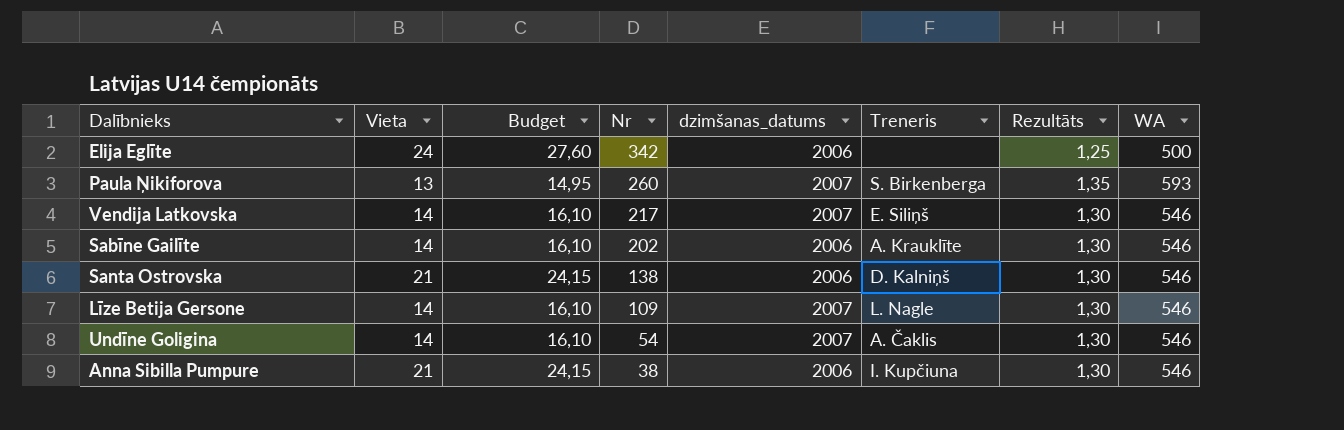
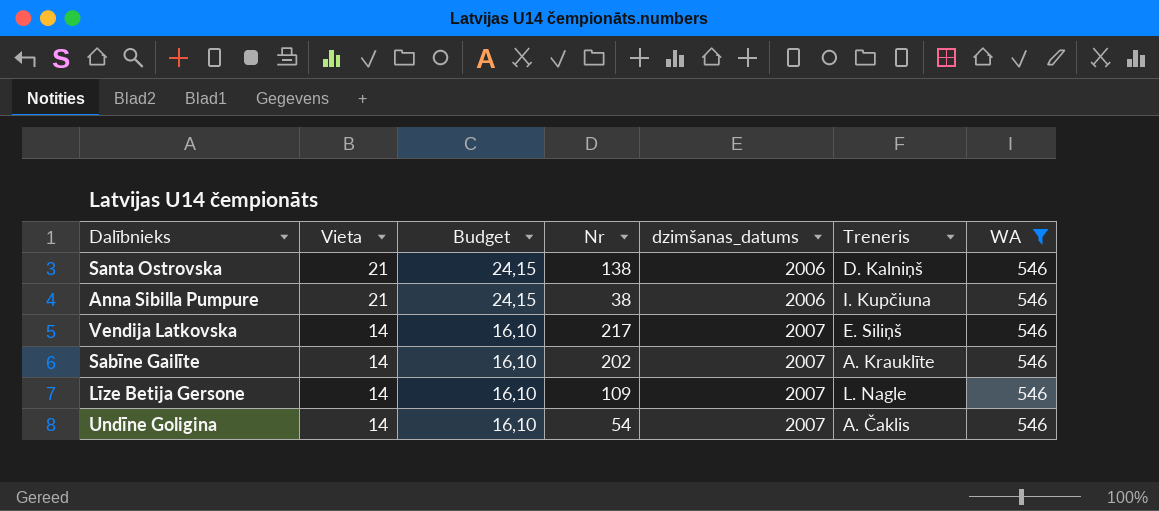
filter: none -> WA = 546
row order: Nr descending -> Vieta descending
column Rezultāts | position: 7 -> none
Sabīne Gailīte | dzimšanas_datums: 2006 -> 2007

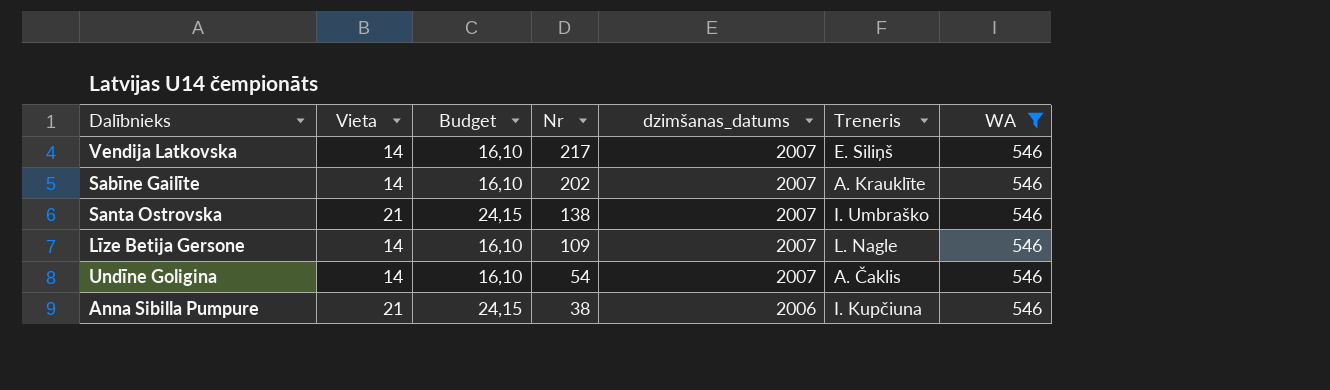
row order: Vieta descending -> Nr descending
Santa Ostrovska | dzimšanas_datums: 2006 -> 2007
Santa Ostrovska | Treneris: D. Kalniņš -> I. Umbraško

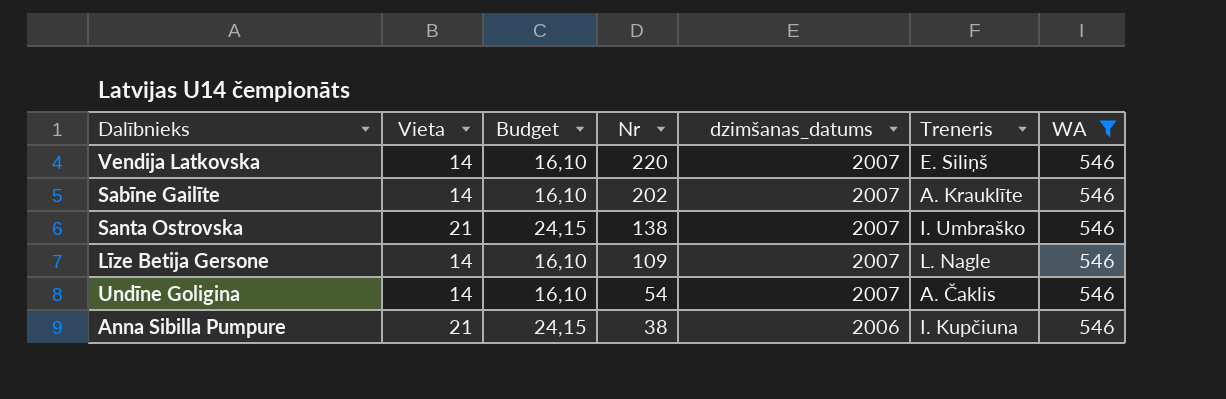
Vendija Latkovska | Nr: 217 -> 220

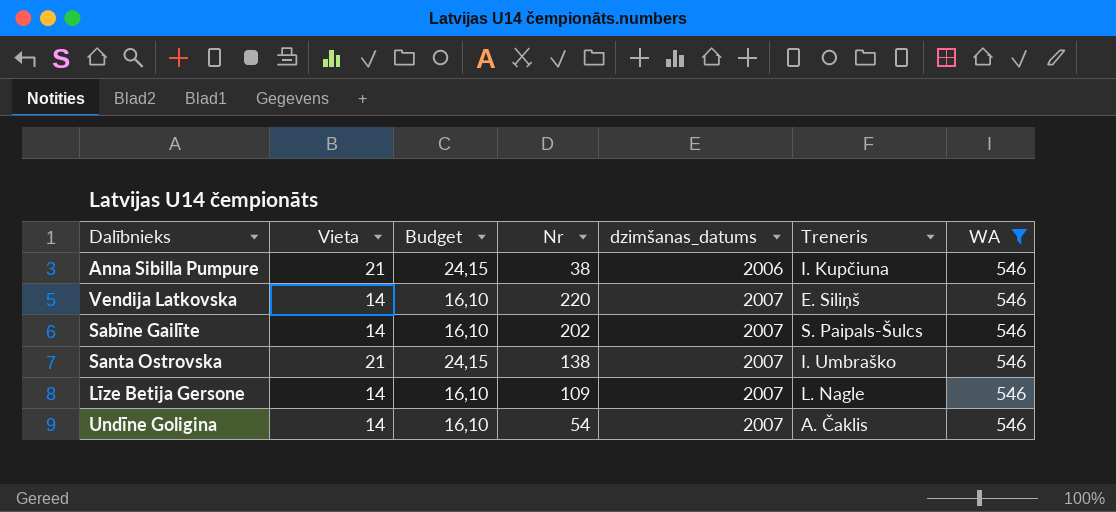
row order: Nr descending -> dzimšanas_datums ascending
Sabīne Gailīte | Treneris: A. Krauklīte -> S. Paipals-Šulcs

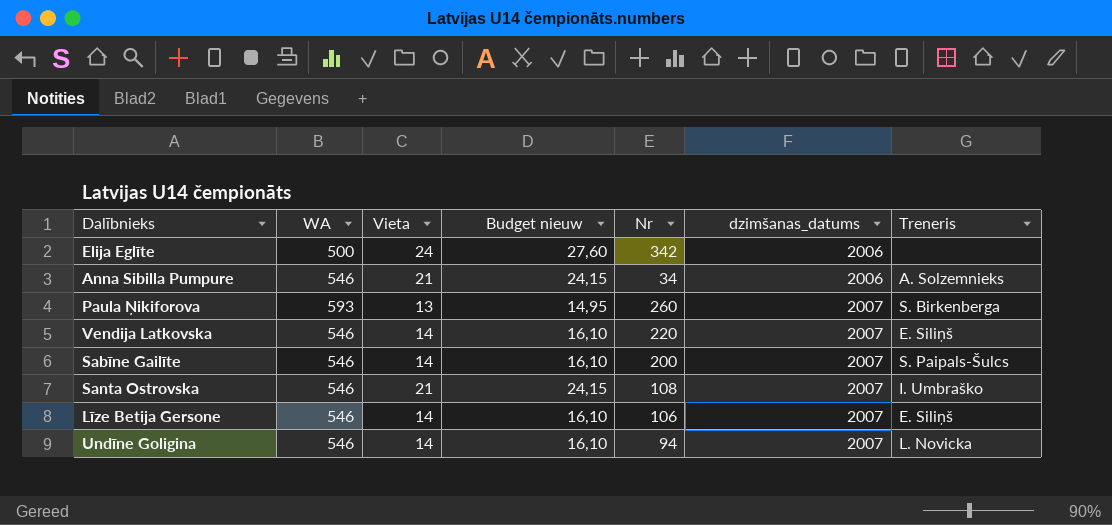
filter: WA = 546 -> none
column WA | position: 7 -> 2
column name: Budget -> Budget nieuw
Anna Sibilla Pumpure | Nr: 38 -> 34
Anna Sibilla Pumpure | Treneris: I. Kupčiuna -> A. Solzemnieks
Sabīne Gailīte | Nr: 202 -> 200
Santa Ostrovska | Nr: 138 -> 108
Līze Betija Gersone | Nr: 109 -> 106
Līze Betija Gersone | Treneris: L. Nagle -> E. Siliņš
Undīne Goligina | Nr: 54 -> 94
Undīne Goligina | Treneris: A. Čaklis -> L. Novicka

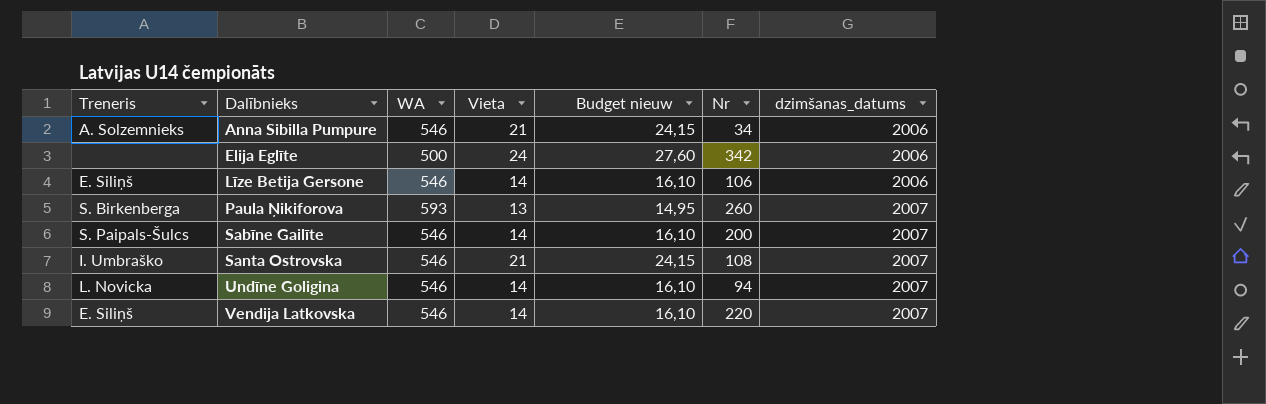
row order: dzimšanas_datums ascending -> Dalībnieks ascending
column Treneris | position: 7 -> 1
Līze Betija Gersone | dzimšanas_datums: 2007 -> 2006

